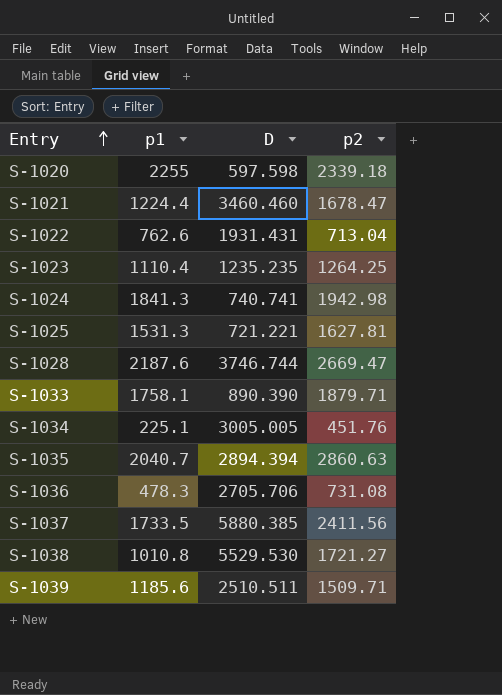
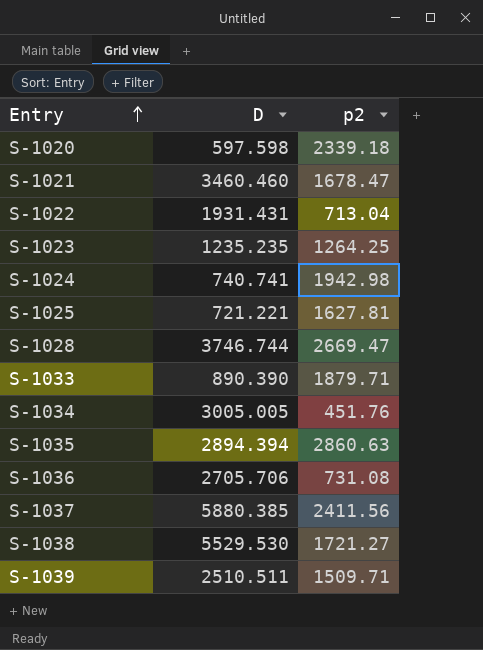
column p1 | position: 2 -> none

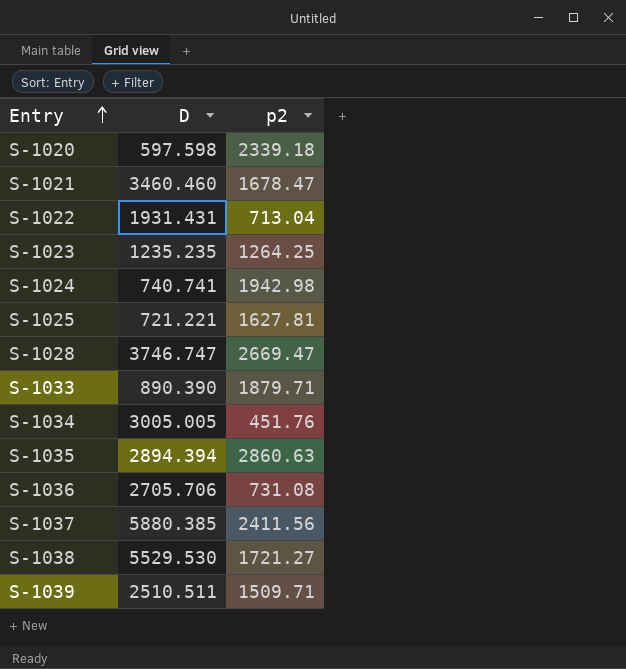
S-1028 | D: 3746.744 -> 3746.747

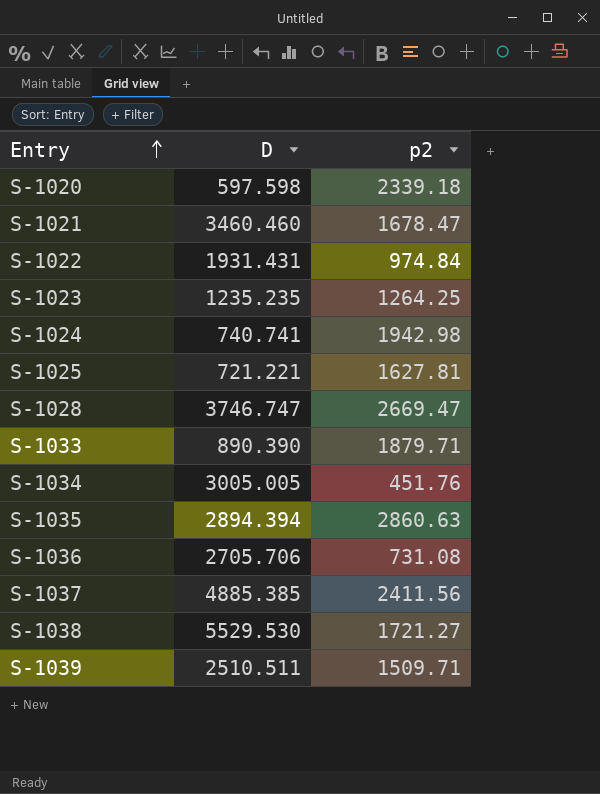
S-1022 | p2: 713.04 -> 974.84
S-1037 | D: 5880.385 -> 4885.385

